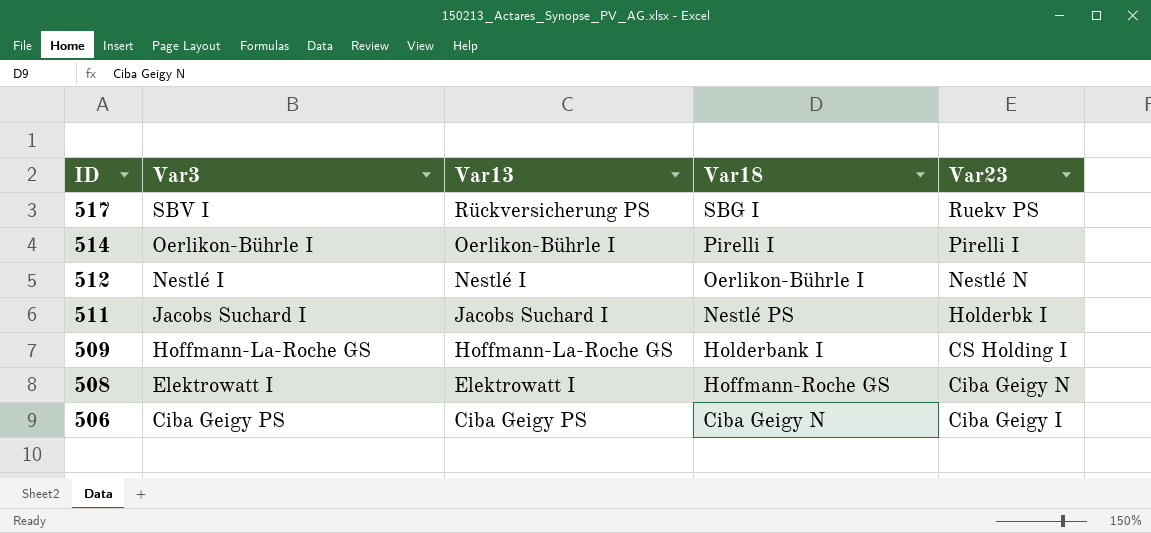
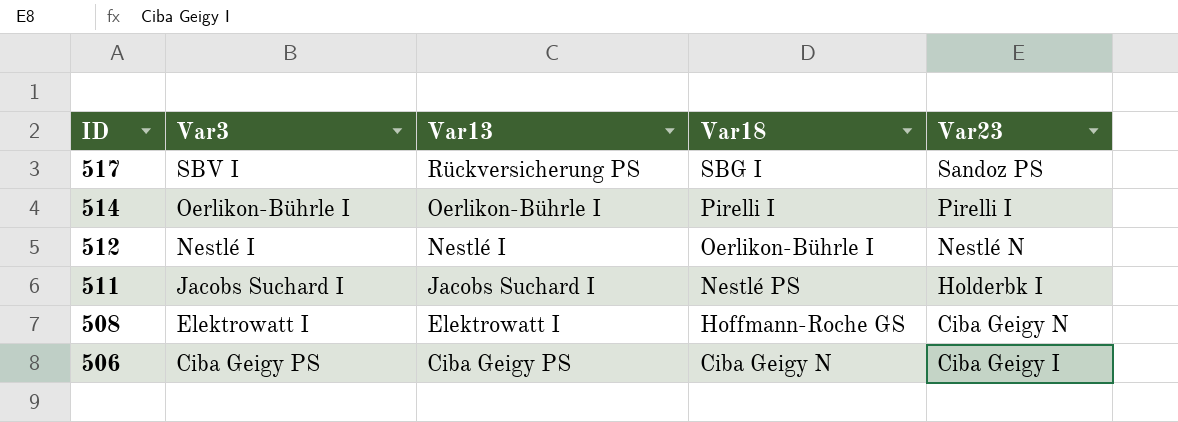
row 509: Hoffmann-La-Roche GS | Hoffmann-La-Roche GS | Holderbank I | CS Holding I -> none
517 | Var23: Ruekv PS -> Sandoz PS

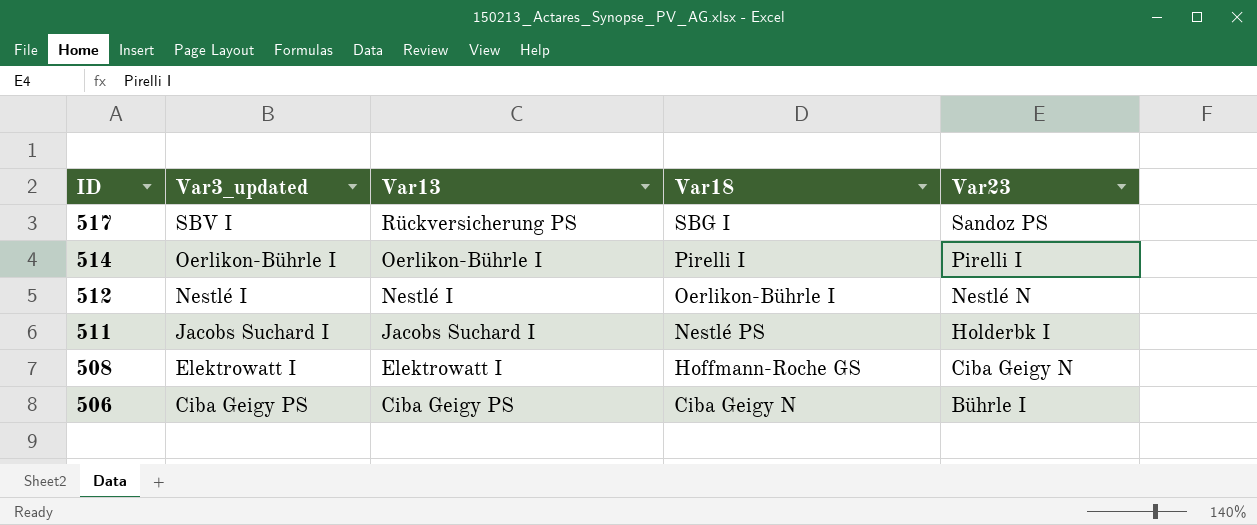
column name: Var3 -> Var3_updated
506 | Var23: Ciba Geigy I -> Bührle I

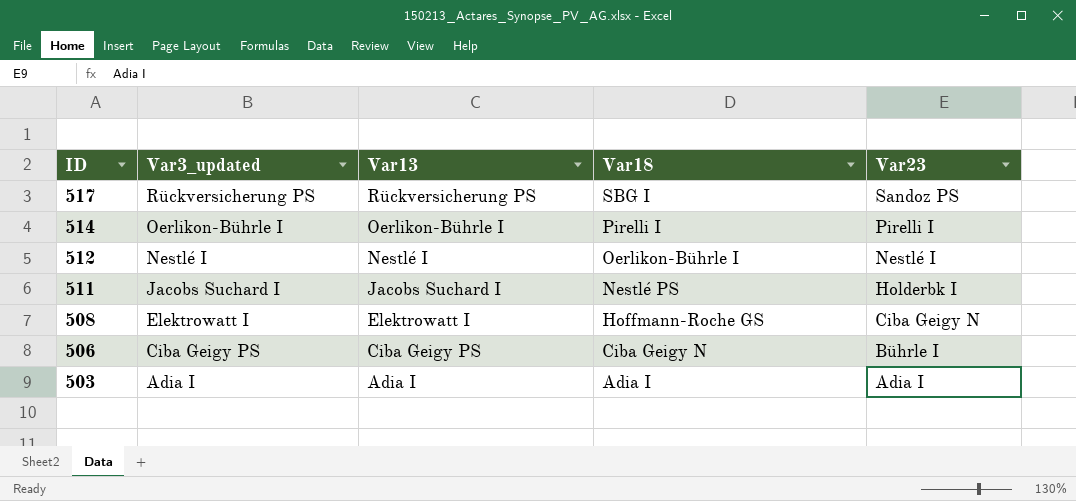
517 | Var3_updated: SBV I -> Rückversicherung PS
512 | Var23: Nestlé N -> Nestlé I
row 503: none -> Adia I | Adia I | Adia I | Adia I

